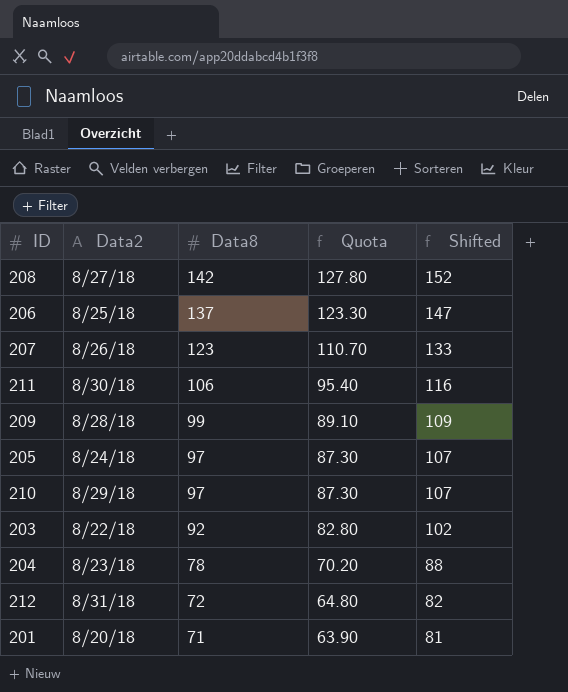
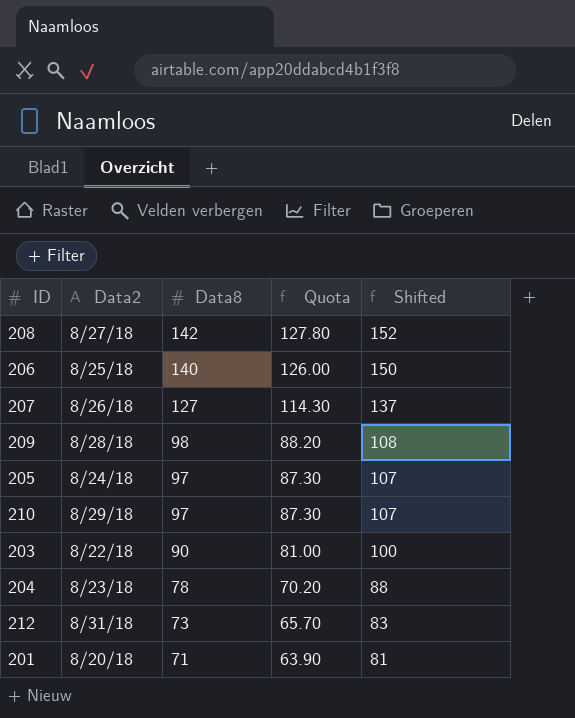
row 211: 8/30/18 | 106 | 95.40 | 116 -> none
206 | Data8: 137 -> 140
206 | Quota: 123.30 -> 126.00
206 | Shifted: 147 -> 150
207 | Data8: 123 -> 127
207 | Quota: 110.70 -> 114.30
207 | Shifted: 133 -> 137
209 | Data8: 99 -> 98
209 | Quota: 89.10 -> 88.20
209 | Shifted: 109 -> 108
203 | Data8: 92 -> 90
203 | Quota: 82.80 -> 81.00
203 | Shifted: 102 -> 100
212 | Data8: 72 -> 73
212 | Quota: 64.80 -> 65.70
212 | Shifted: 82 -> 83

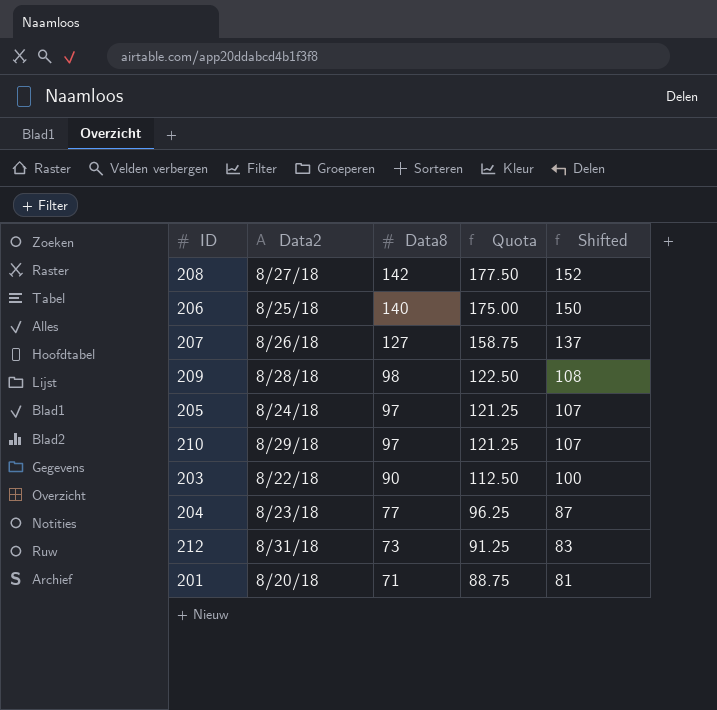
column Quota | formula: [Data8] * 0.9 -> [Data8] * 1.25
204 | Data8: 78 -> 77
204 | Shifted: 88 -> 87

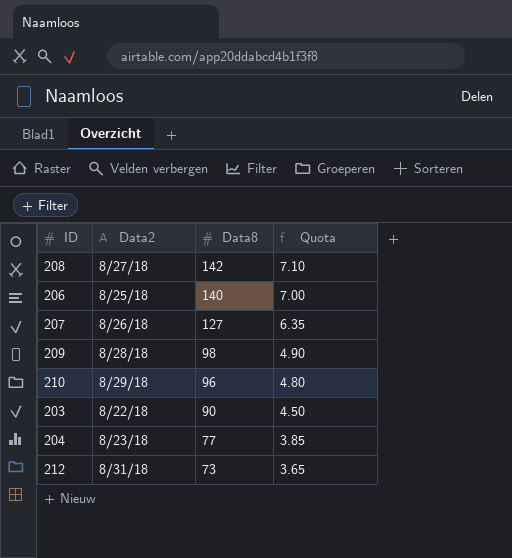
column Shifted | formula: [Data8] + 10 -> none
column Quota | formula: [Data8] * 1.25 -> [Data8] * 0.05
row 205: 8/24/18 | 97 | 121.25 | 107 -> none
row 201: 8/20/18 | 71 | 88.75 | 81 -> none
210 | Data8: 97 -> 96

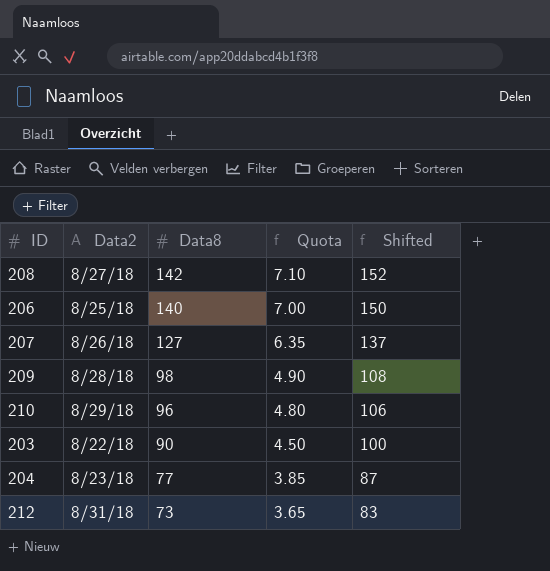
column Shifted | formula: none -> [Data8] + 10

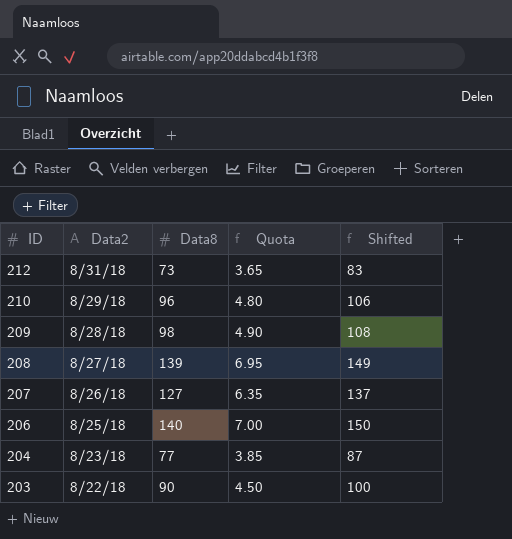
row order: Data8 descending -> ID descending
208 | Data8: 142 -> 139
208 | Quota: 7.10 -> 6.95
208 | Shifted: 152 -> 149

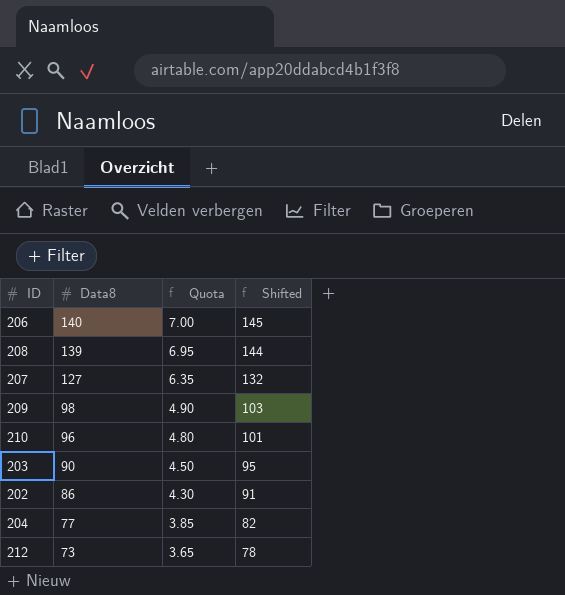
row order: ID descending -> Data8 descending
column Data2 | position: 2 -> none
column Shifted | formula: [Data8] + 10 -> [Data8] + 5
row 202: none -> 86 | 4.30 | 91

